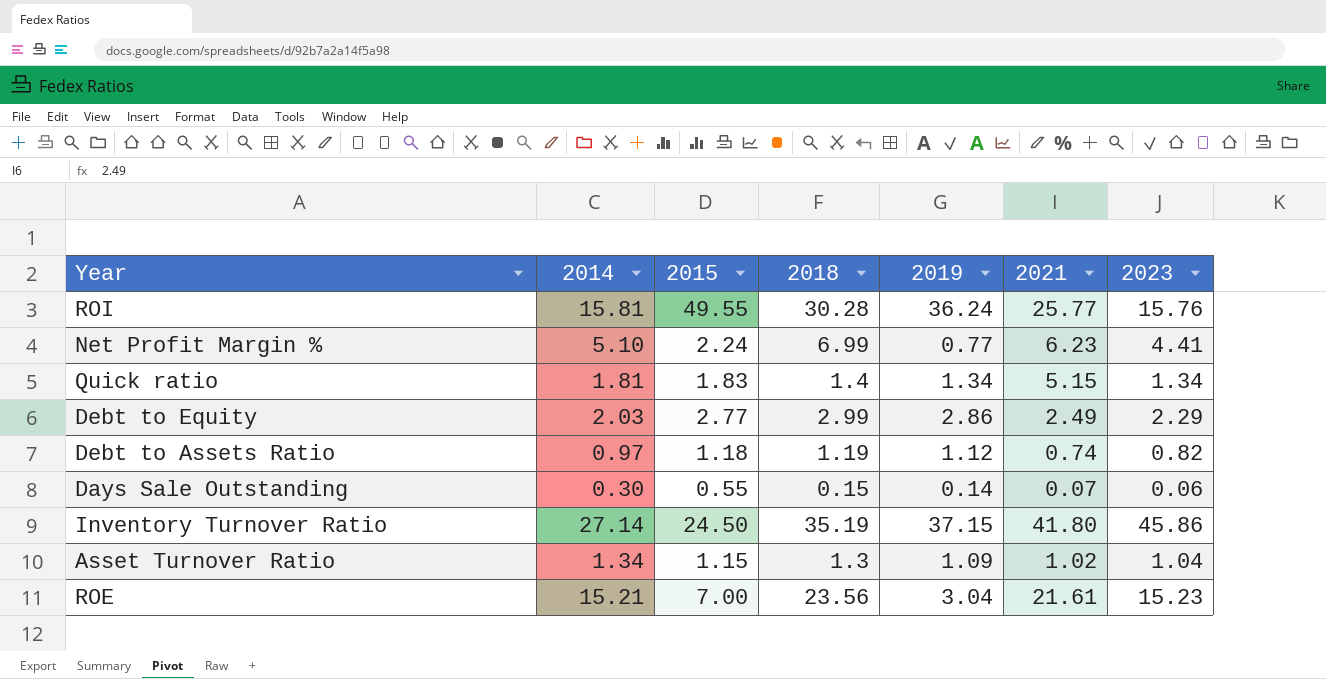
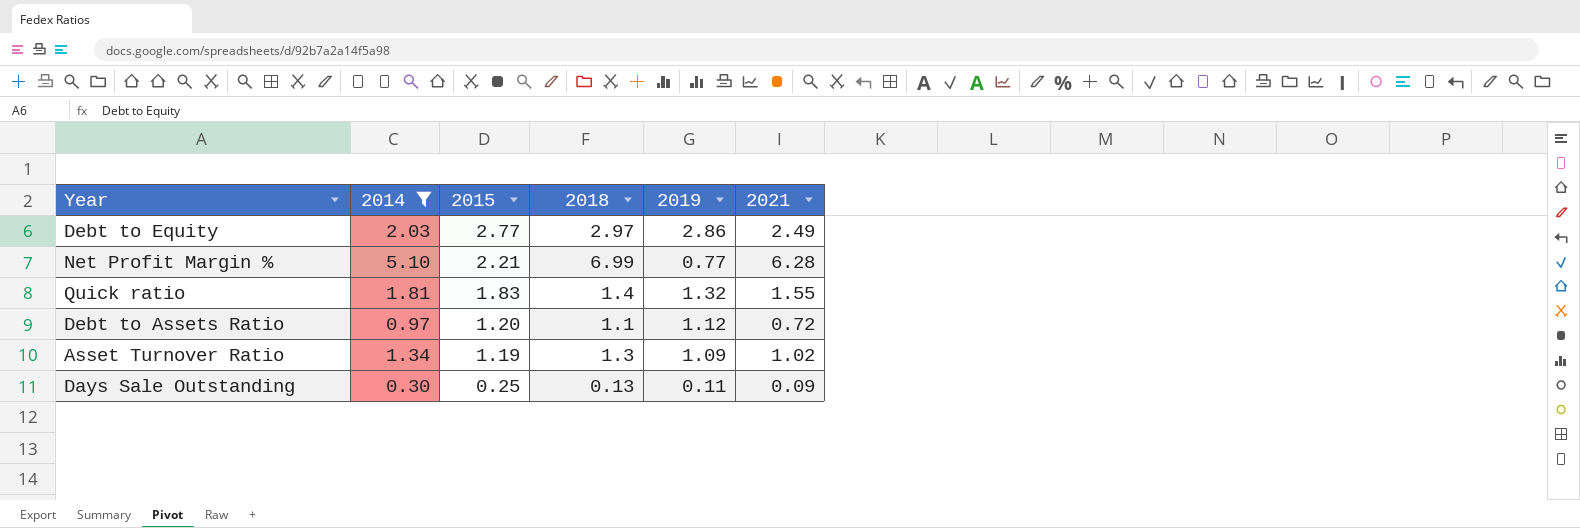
filter: none -> 2014 <= 5.10
row order: none -> 2015 descending
column 2023 | position: 7 -> none
Debt to Equity | 2018: 2.99 -> 2.97
Net Profit Margin % | 2015: 2.24 -> 2.21
Net Profit Margin % | 2021: 6.23 -> 6.28
Quick ratio | 2019: 1.34 -> 1.32
Quick ratio | 2021: 5.15 -> 1.55
Debt to Assets Ratio | 2015: 1.18 -> 1.20
Debt to Assets Ratio | 2018: 1.19 -> 1.1
Debt to Assets Ratio | 2021: 0.74 -> 0.72
Asset Turnover Ratio | 2015: 1.15 -> 1.19
Days Sale Outstanding | 2015: 0.55 -> 0.25
Days Sale Outstanding | 2018: 0.15 -> 0.13
Days Sale Outstanding | 2019: 0.14 -> 0.11
Days Sale Outstanding | 2021: 0.07 -> 0.09

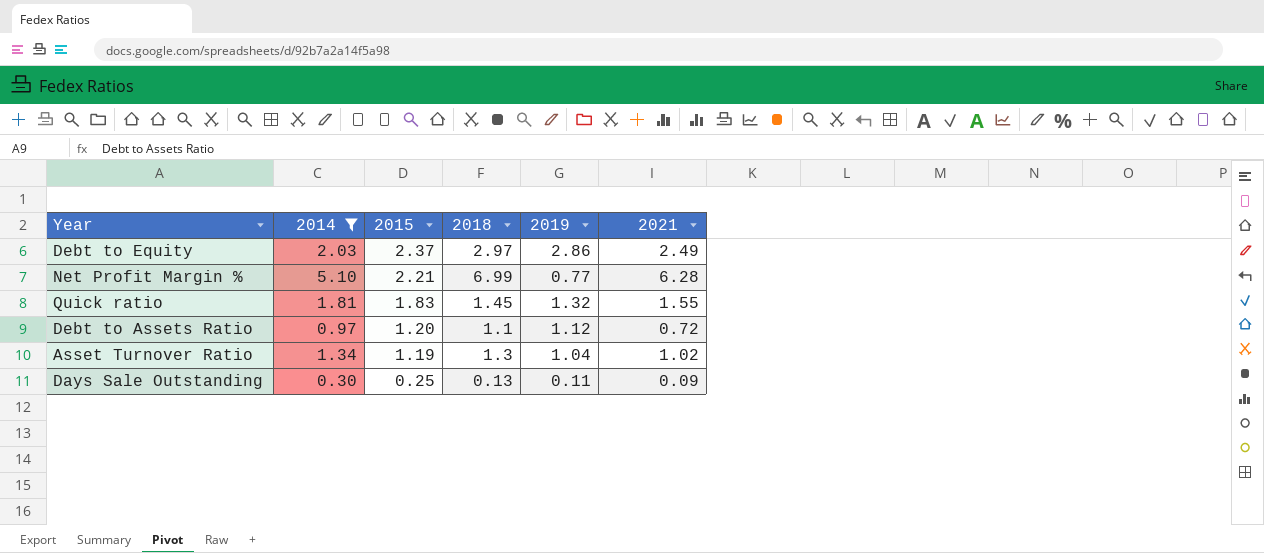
Debt to Equity | 2015: 2.77 -> 2.37
Quick ratio | 2018: 1.4 -> 1.45
Asset Turnover Ratio | 2019: 1.09 -> 1.04

